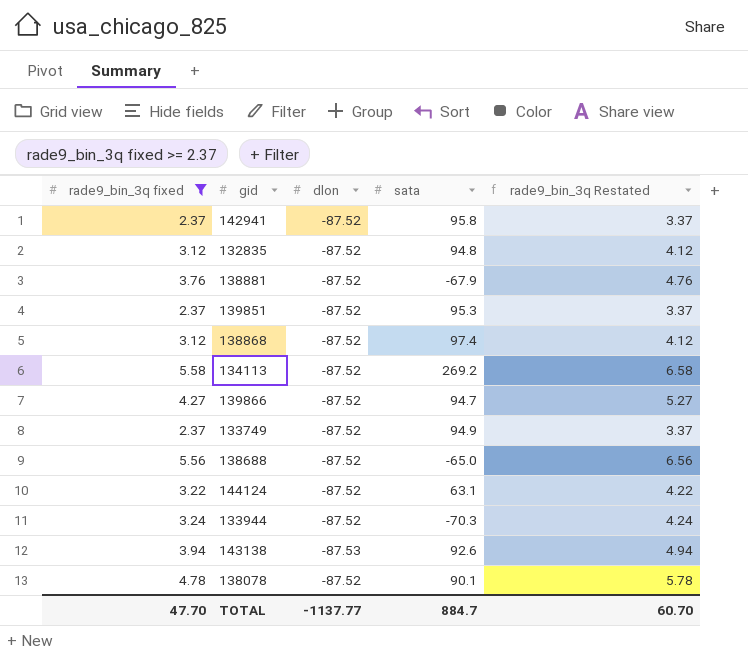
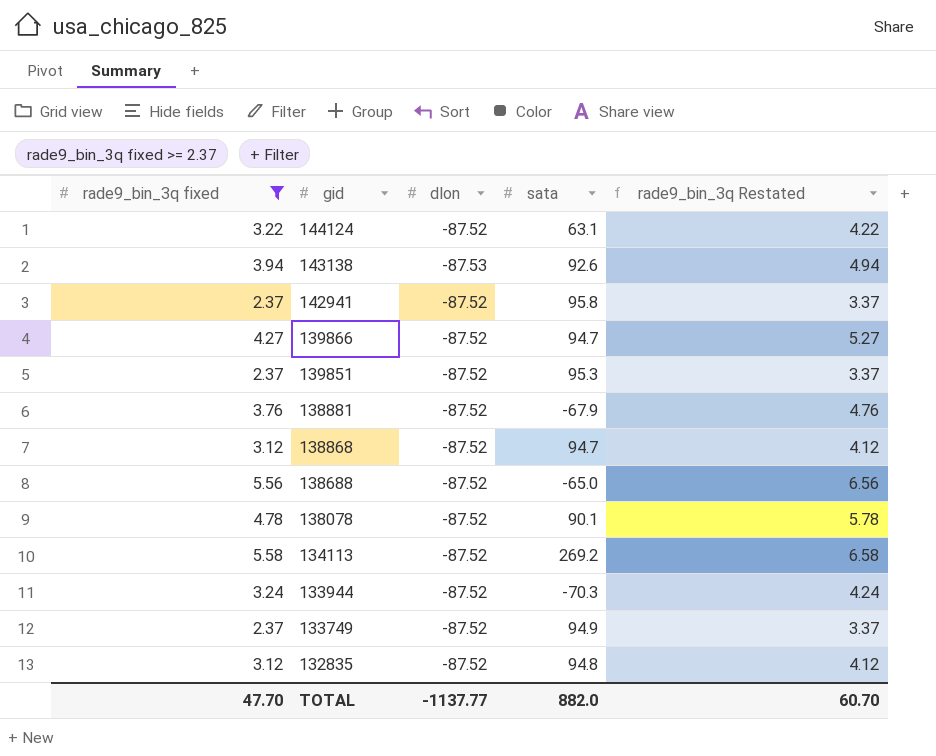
row order: none -> gid descending
138868 | sata: 97.4 -> 94.7
TOTAL | sata: 884.7 -> 882.0

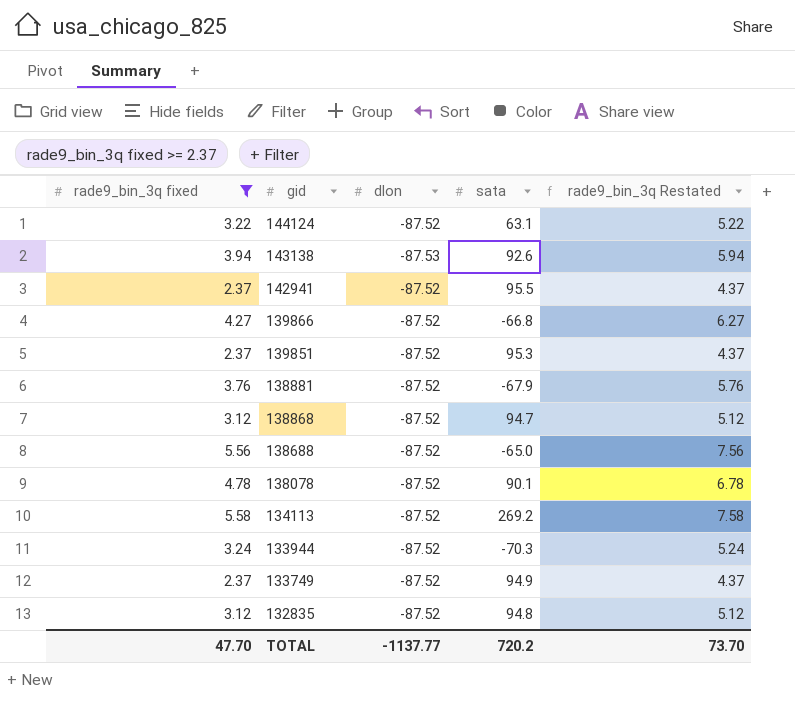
column rade9_bin_3q Restated | formula: [rade9_bin_3q fixed] + 1 -> [rade9_bin_3q fixed] + 2
142941 | sata: 95.8 -> 95.5
139866 | sata: 94.7 -> -66.8
TOTAL | sata: 882.0 -> 720.2
TOTAL | rade9_bin_3q Restated: 60.70 -> 73.70

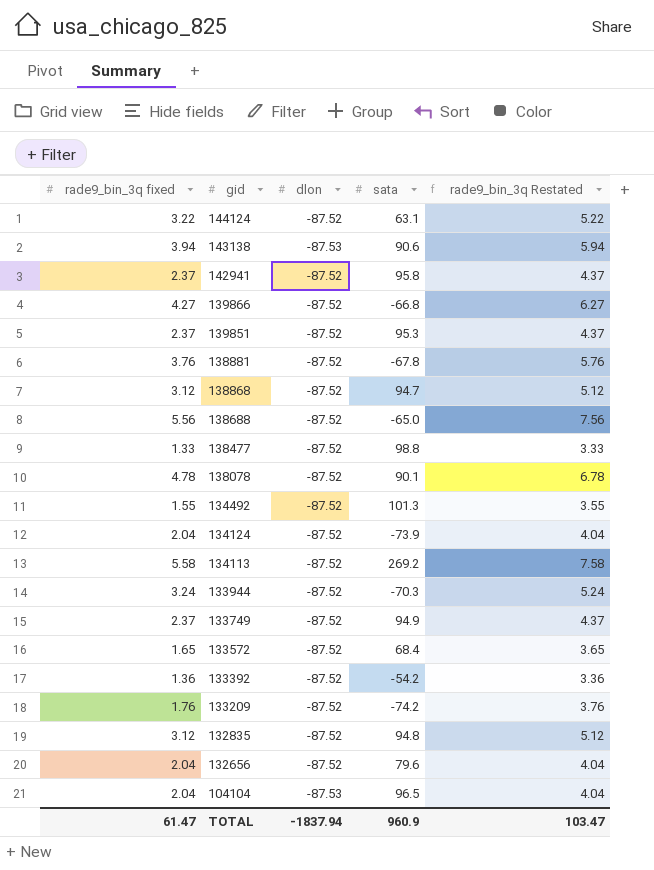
filter: rade9_bin_3q fixed >= 2.37 -> none
143138 | sata: 92.6 -> 90.6
142941 | sata: 95.5 -> 95.8
138881 | sata: -67.9 -> -67.8
TOTAL | rade9_bin_3q fixed: 47.70 -> 61.47
TOTAL | dlon: -1137.77 -> -1837.94
TOTAL | sata: 720.2 -> 960.9
TOTAL | rade9_bin_3q Restated: 73.70 -> 103.47

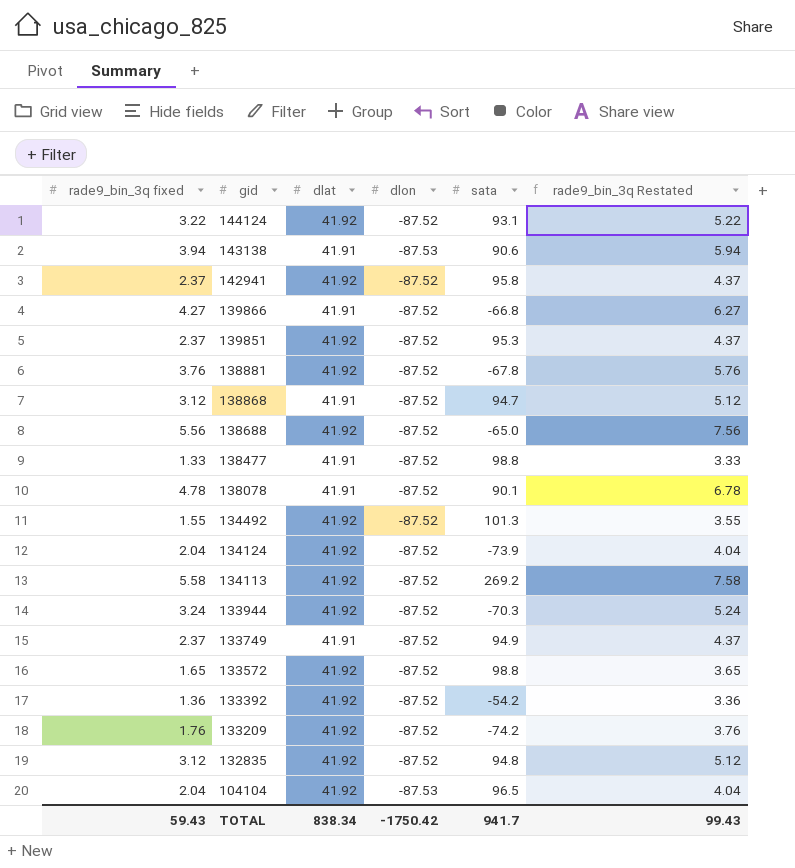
column dlat | position: none -> 3
row 132656: 2.04 | -87.52 | 79.6 | 4.04 -> none
144124 | sata: 63.1 -> 93.1
133572 | sata: 68.4 -> 98.8
TOTAL | rade9_bin_3q fixed: 61.47 -> 59.43
TOTAL | dlon: -1837.94 -> -1750.42
TOTAL | sata: 960.9 -> 941.7
TOTAL | rade9_bin_3q Restated: 103.47 -> 99.43

